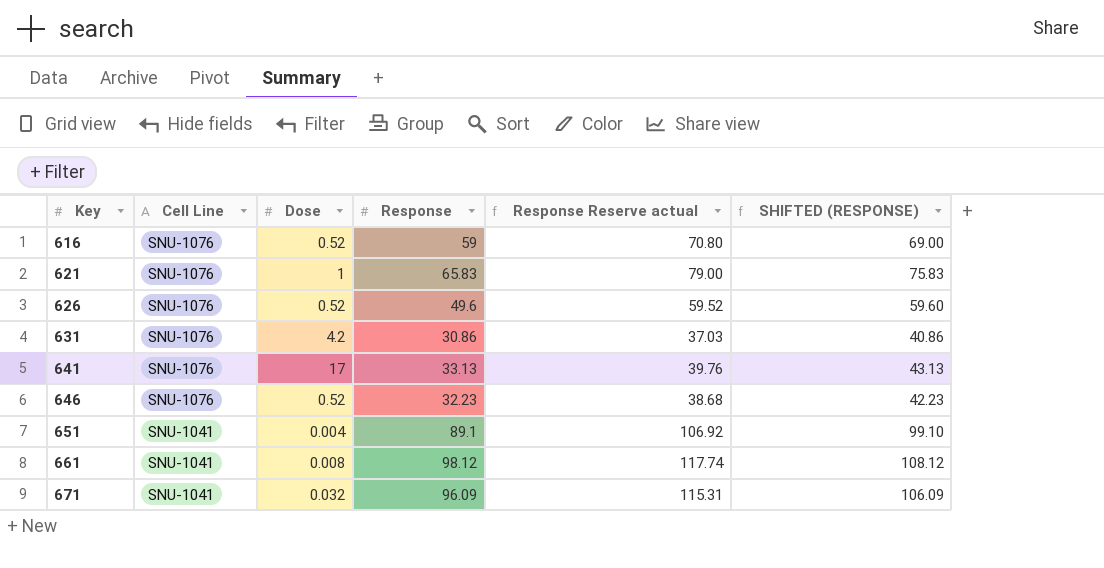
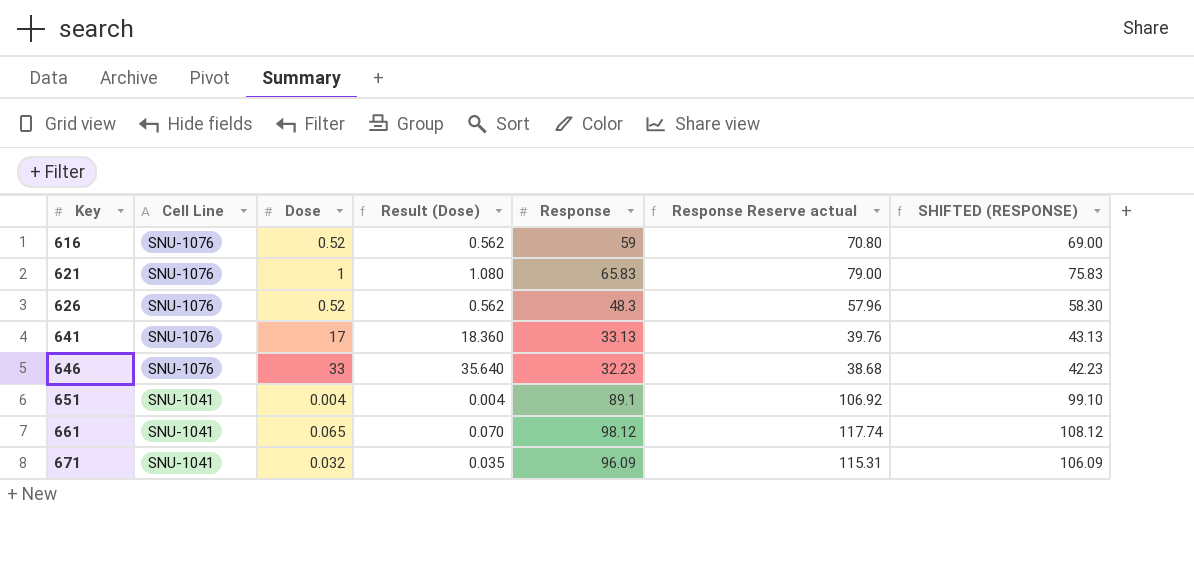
column Result (Dose) | formula: none -> [Dose] * 1.08
row 631: SNU-1076 | 4.2 | 30.86 | 37.03 | 40.86 -> none
626 | Response: 49.6 -> 48.3
626 | Response Reserve actual: 59.52 -> 57.96
626 | SHIFTED (RESPONSE): 59.60 -> 58.30
646 | Dose: 0.52 -> 33
661 | Dose: 0.008 -> 0.065

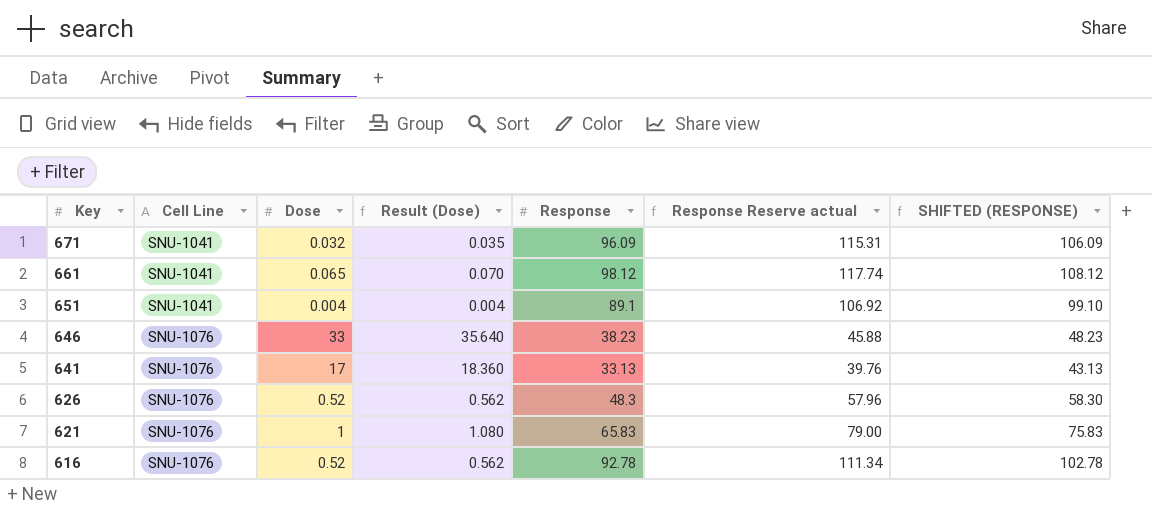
row order: Key ascending -> Key descending
646 | Response: 32.23 -> 38.23
646 | Response Reserve actual: 38.68 -> 45.88
646 | SHIFTED (RESPONSE): 42.23 -> 48.23
616 | Response: 59 -> 92.78
616 | Response Reserve actual: 70.80 -> 111.34
616 | SHIFTED (RESPONSE): 69.00 -> 102.78

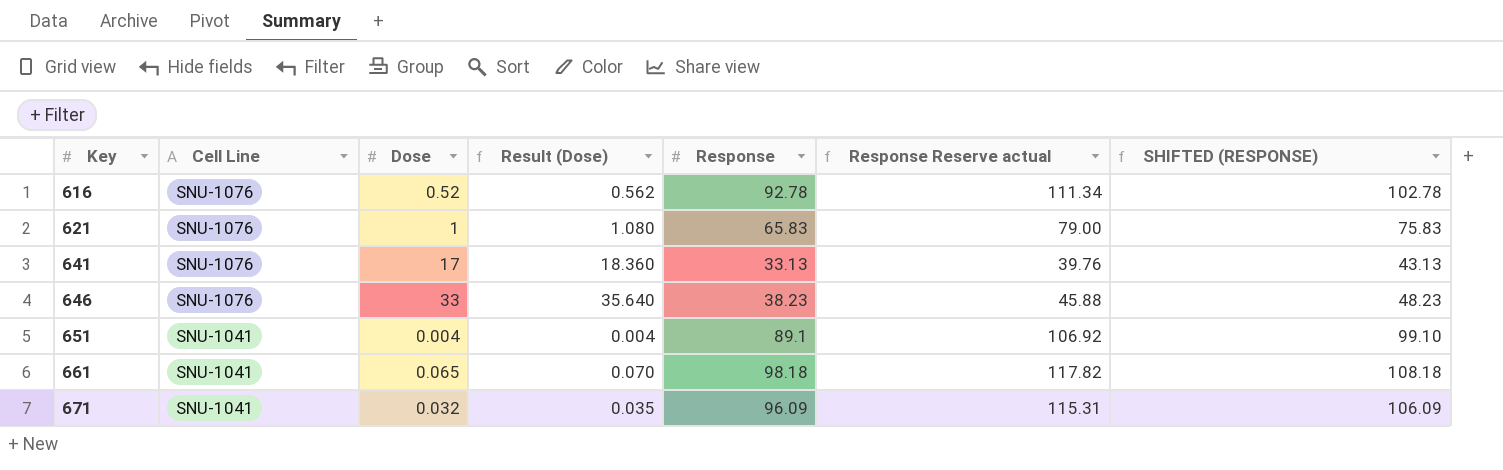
row order: Key descending -> Key ascending
row 626: SNU-1076 | 0.52 | 0.562 | 48.3 | 57.96 | 58.30 -> none
661 | Response: 98.12 -> 98.18
661 | Response Reserve actual: 117.74 -> 117.82
661 | SHIFTED (RESPONSE): 108.12 -> 108.18

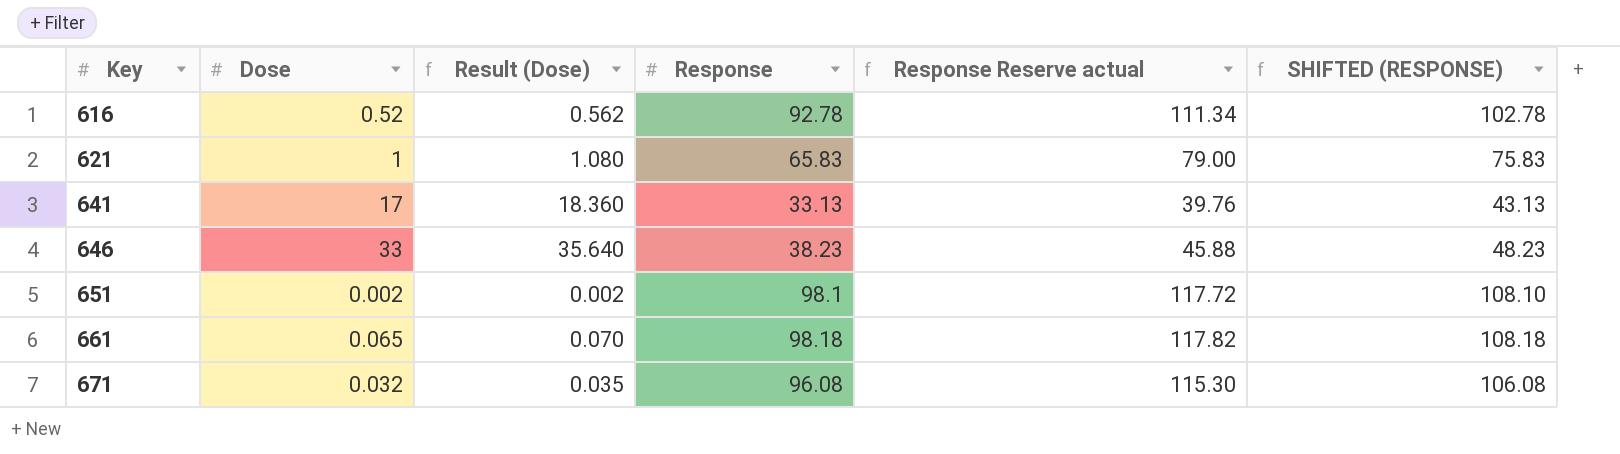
column Cell Line | position: 2 -> none
651 | Dose: 0.004 -> 0.002
651 | Result (Dose): 0.004 -> 0.002
651 | Response: 89.1 -> 98.1
651 | Response Reserve actual: 106.92 -> 117.72
651 | SHIFTED (RESPONSE): 99.10 -> 108.10
671 | Response: 96.09 -> 96.08
671 | Response Reserve actual: 115.31 -> 115.30
671 | SHIFTED (RESPONSE): 106.09 -> 106.08

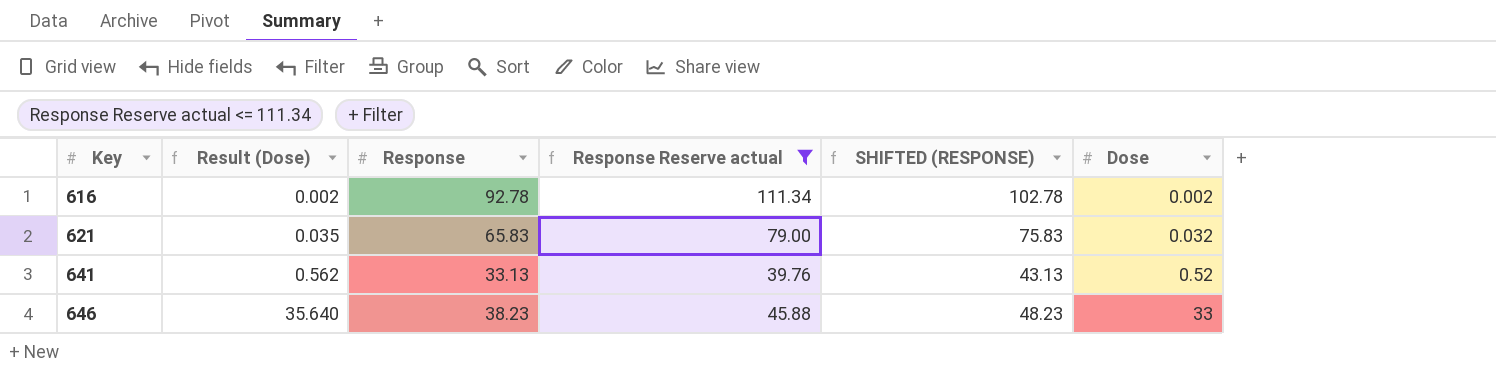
filter: none -> Response Reserve actual <= 111.34
column Dose | position: 2 -> 6
616 | Result (Dose): 0.562 -> 0.002
616 | Dose: 0.52 -> 0.002
621 | Result (Dose): 1.080 -> 0.035
621 | Dose: 1 -> 0.032
641 | Result (Dose): 18.360 -> 0.562
641 | Dose: 17 -> 0.52

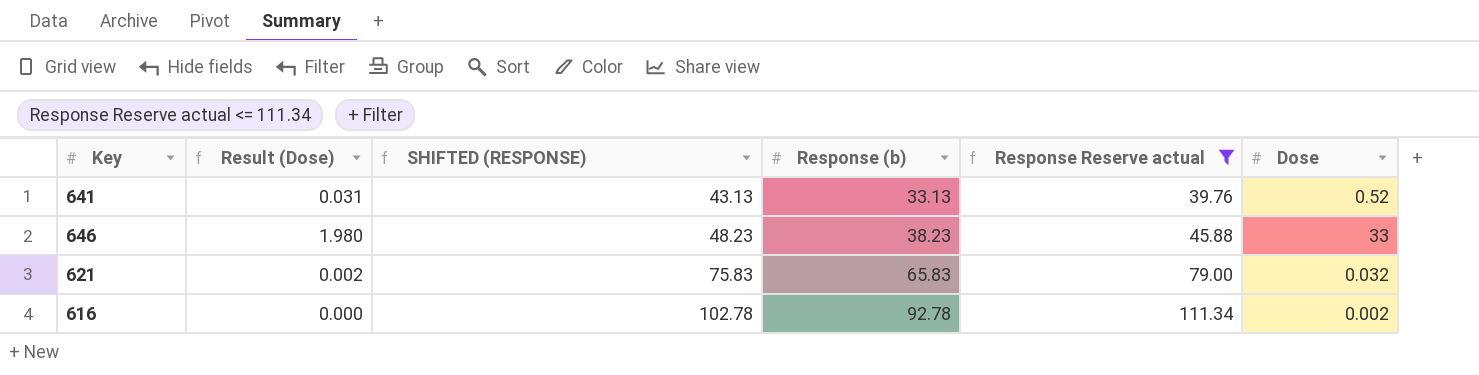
row order: Key ascending -> SHIFTED (RESPONSE) ascending
column Result (Dose) | formula: [Dose] * 1.08 -> [Dose] * 0.06
column SHIFTED (RESPONSE) | position: 5 -> 3
column name: Response -> Response (b)

